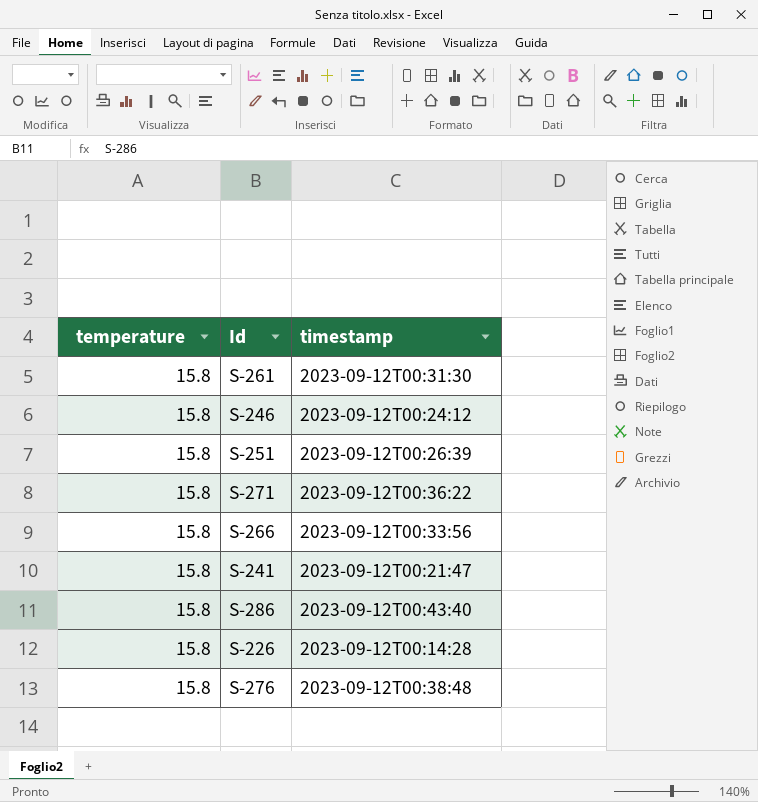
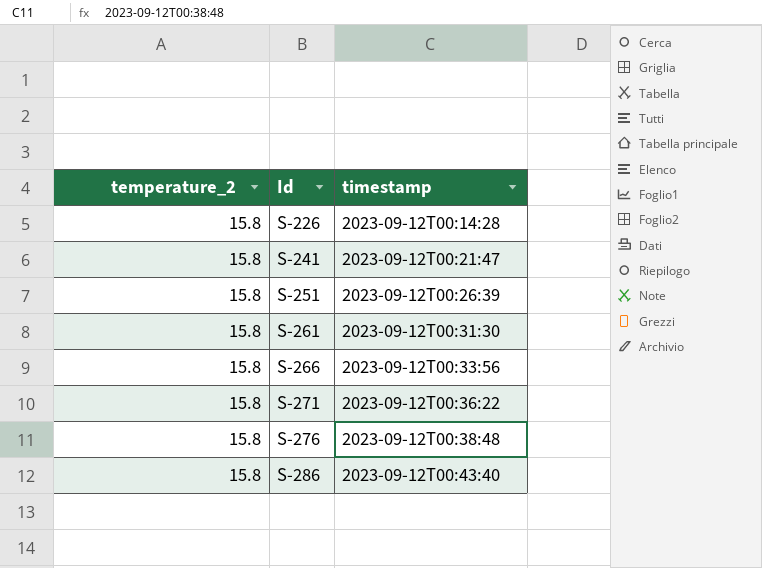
row order: none -> Id ascending
column name: temperature -> temperature_2
row S-246: 15.8 | 2023-09-12T00:24:12 -> none

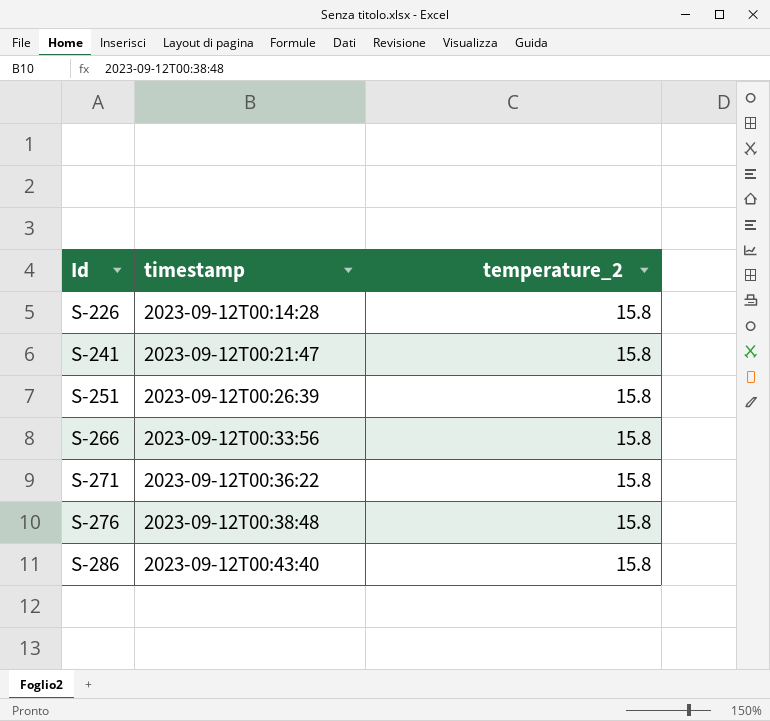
column temperature_2 | position: 1 -> 3
row S-261: 15.8 | 2023-09-12T00:31:30 -> none

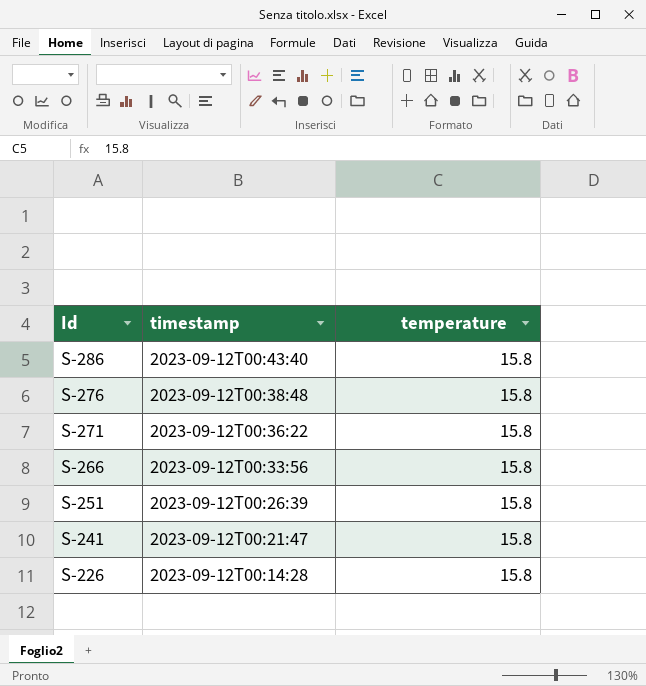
row order: Id ascending -> Id descending
column name: temperature_2 -> temperature

